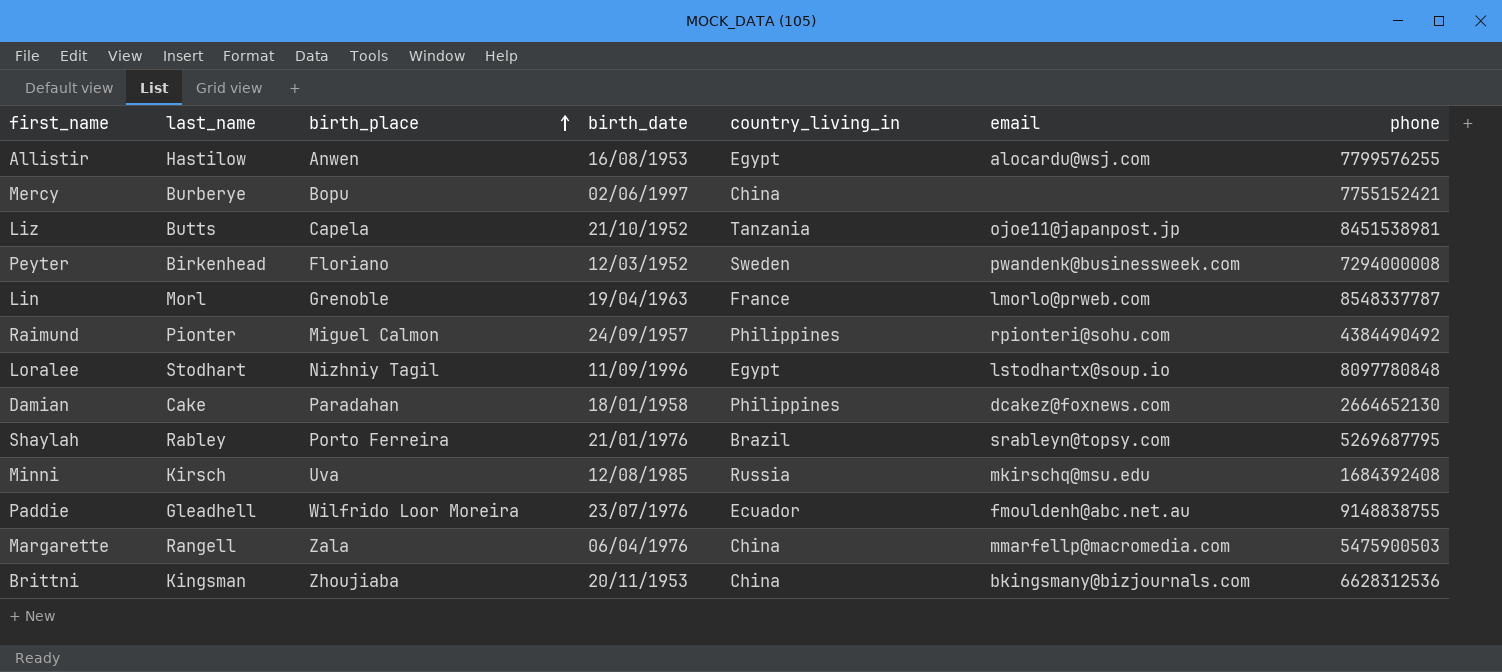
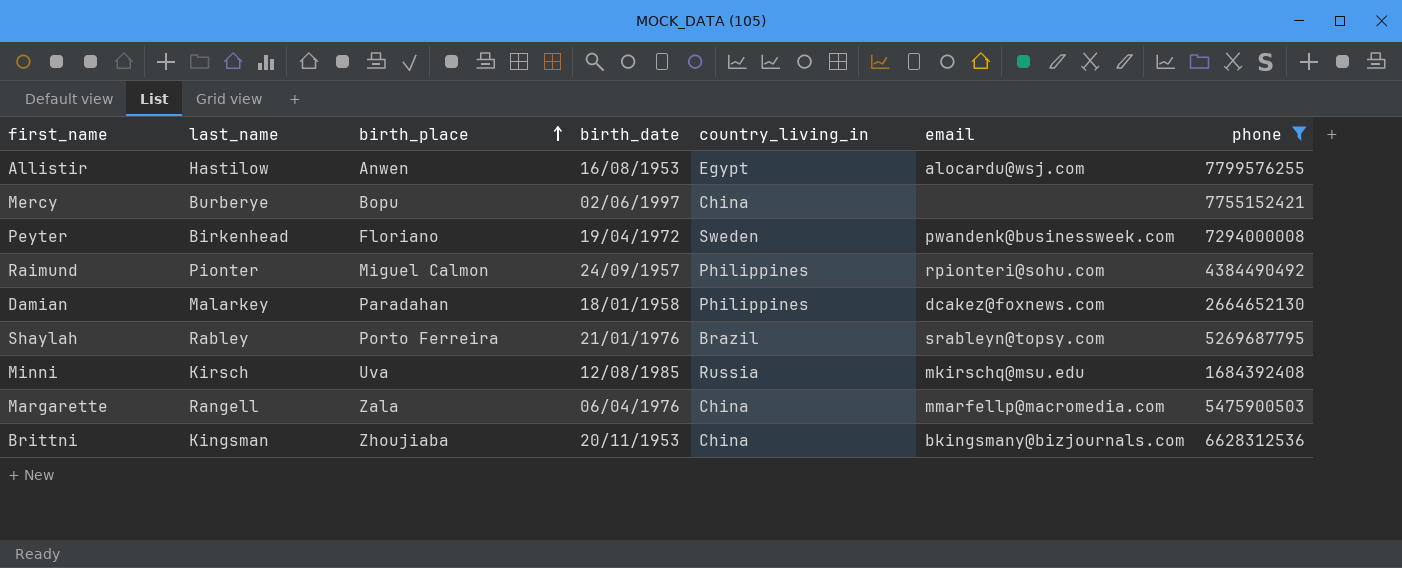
filter: none -> phone <= 7799576255
Peyter | birth_date: 12/03/1952 -> 19/04/1972
Damian | last_name: Cake -> Malarkey

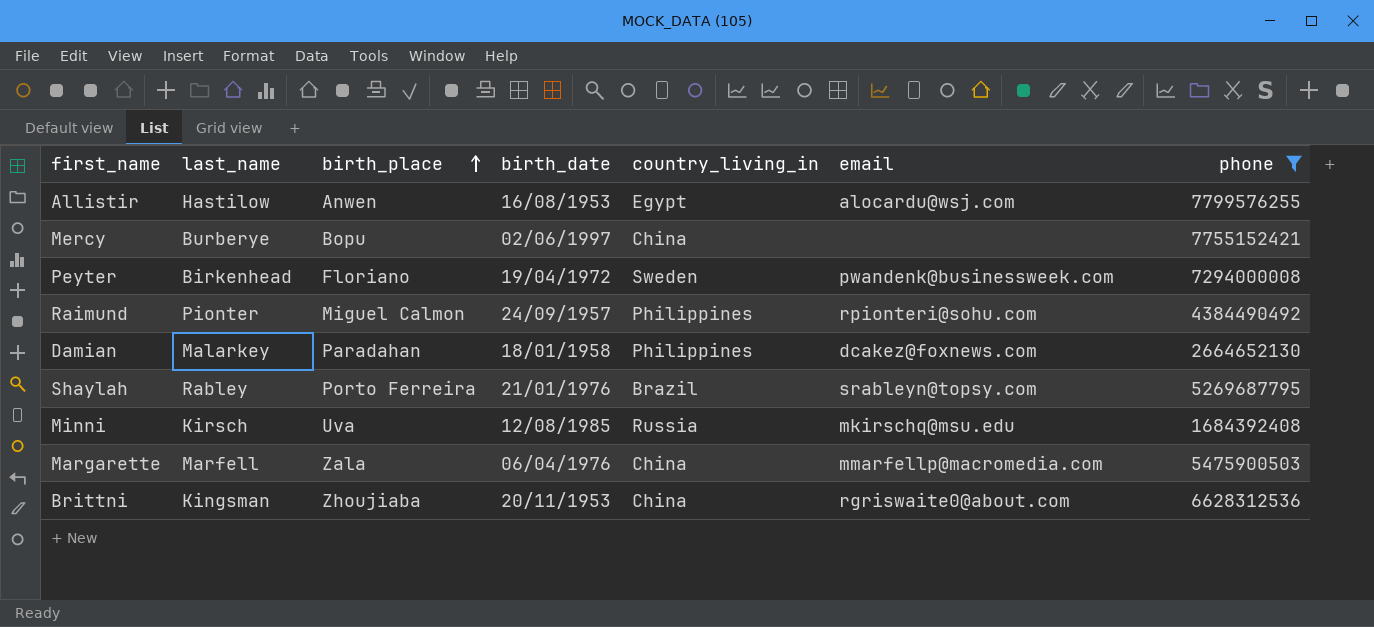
Margarette | last_name: Rangell -> Marfell
Brittni | email: bkingsmany@bizjournals.com -> rgriswaite0@about.com

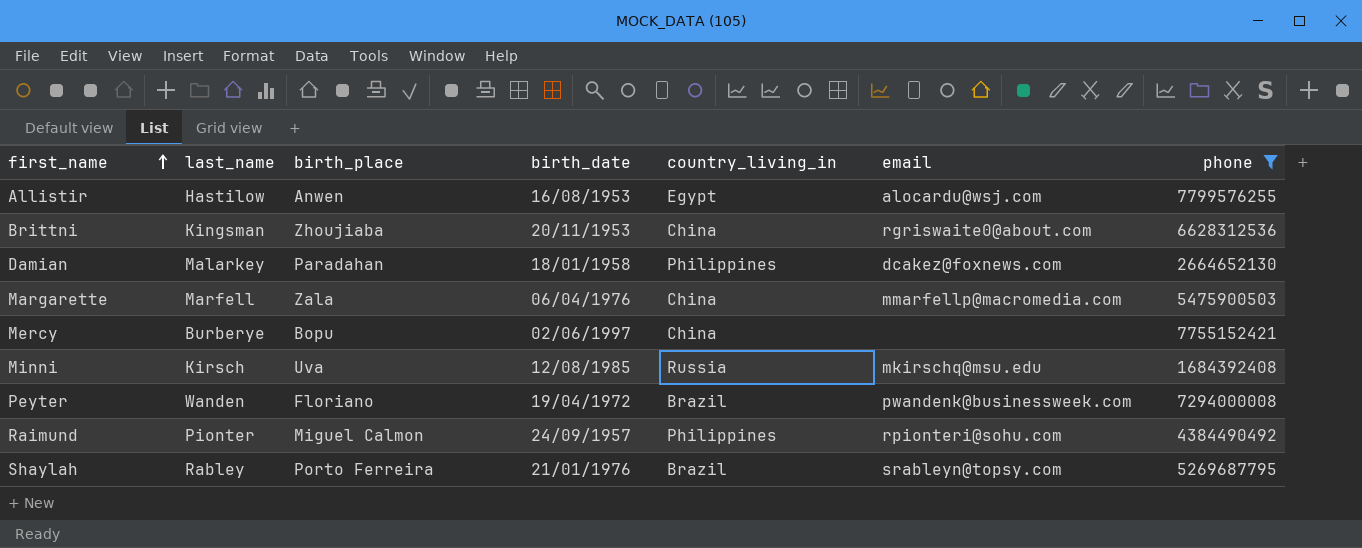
row order: birth_place ascending -> first_name ascending
Peyter | last_name: Birkenhead -> Wanden
Peyter | country_living_in: Sweden -> Brazil

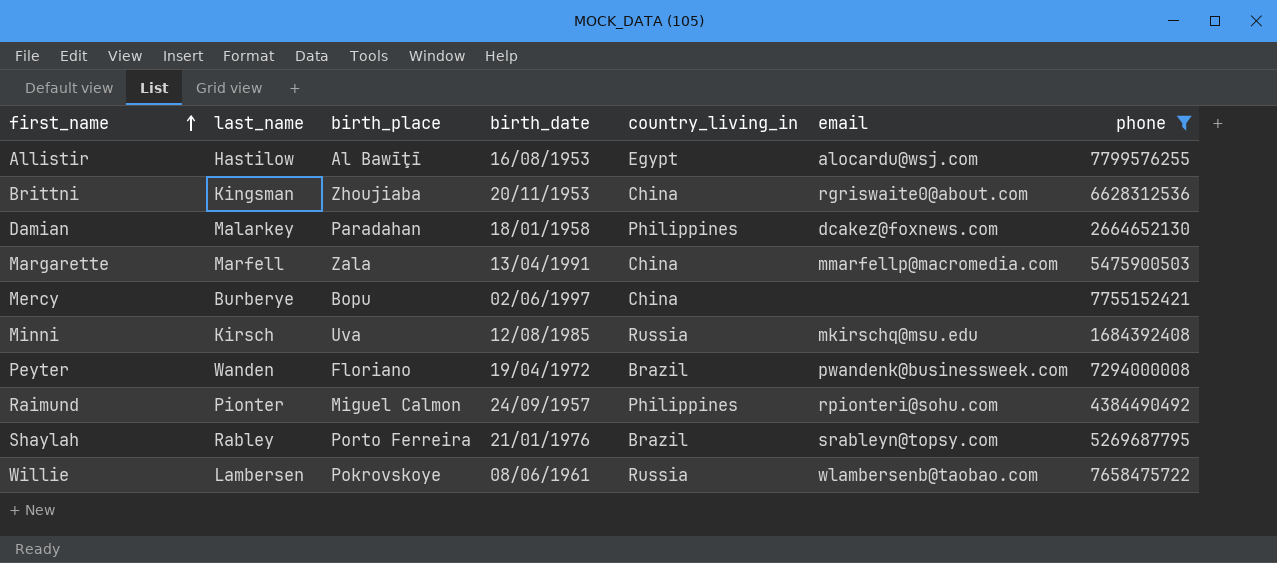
Allistir | birth_place: Anwen -> Al Bawīţī
Margarette | birth_date: 06/04/1976 -> 13/04/1991
row Willie: none -> Lambersen | Pokrovskoye | 08/06/1961 | Russia | wlambersenb@taobao.com | 7658475722

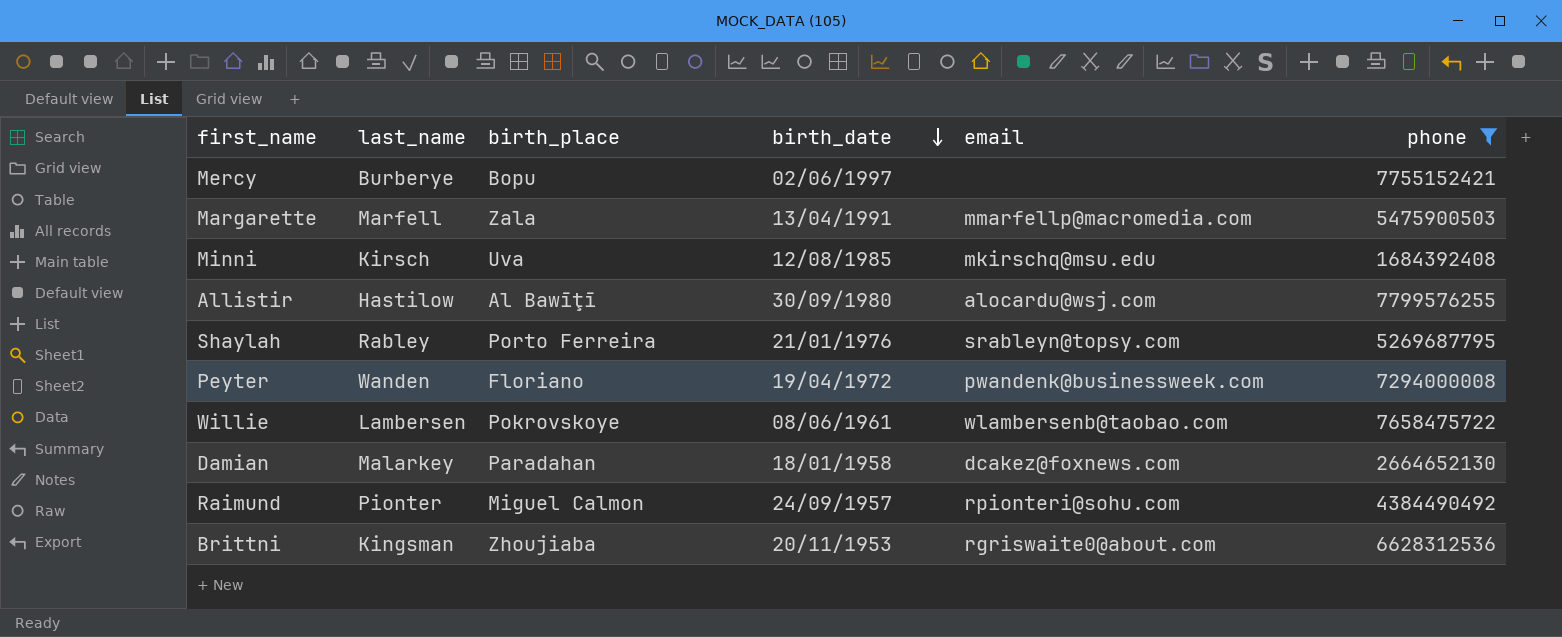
row order: first_name ascending -> birth_date descending
column country_living_in | position: 5 -> none
Allistir | birth_date: 16/08/1953 -> 30/09/1980

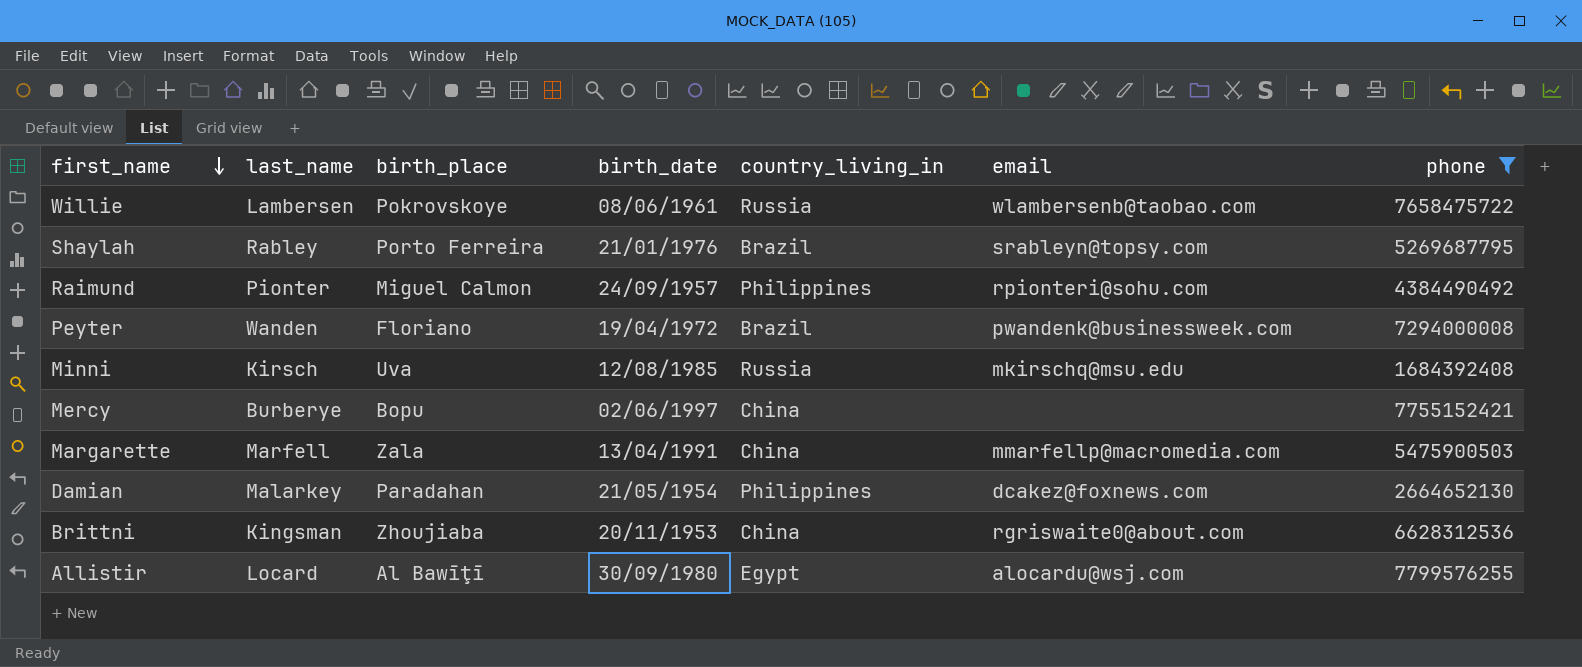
row order: birth_date descending -> first_name descending
column country_living_in | position: none -> 5
Damian | birth_date: 18/01/1958 -> 21/05/1954
Allistir | last_name: Hastilow -> Locard

